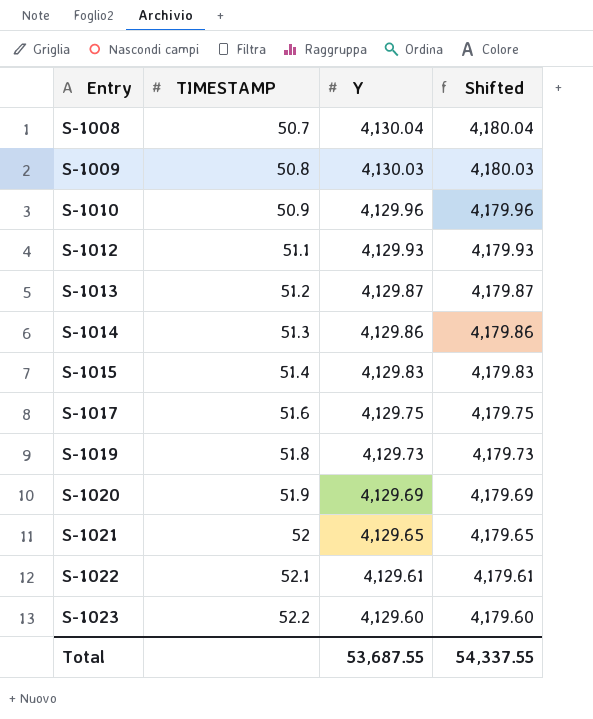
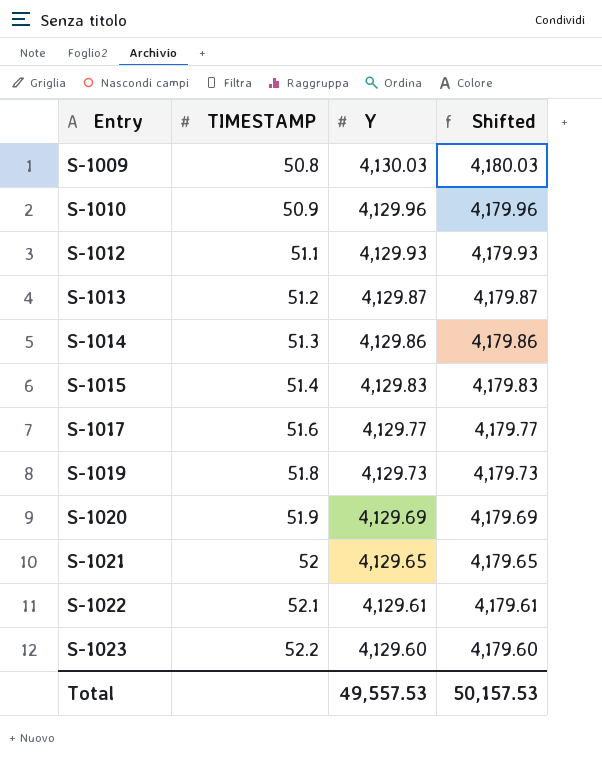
row S-1008: 50.7 | 4,130.04 | 4,180.04 -> none
S-1017 | Y: 4,129.75 -> 4,129.77
S-1017 | Shifted: 4,179.75 -> 4,179.77
Total | Y: 53,687.55 -> 49,557.53
Total | Shifted: 54,337.55 -> 50,157.53

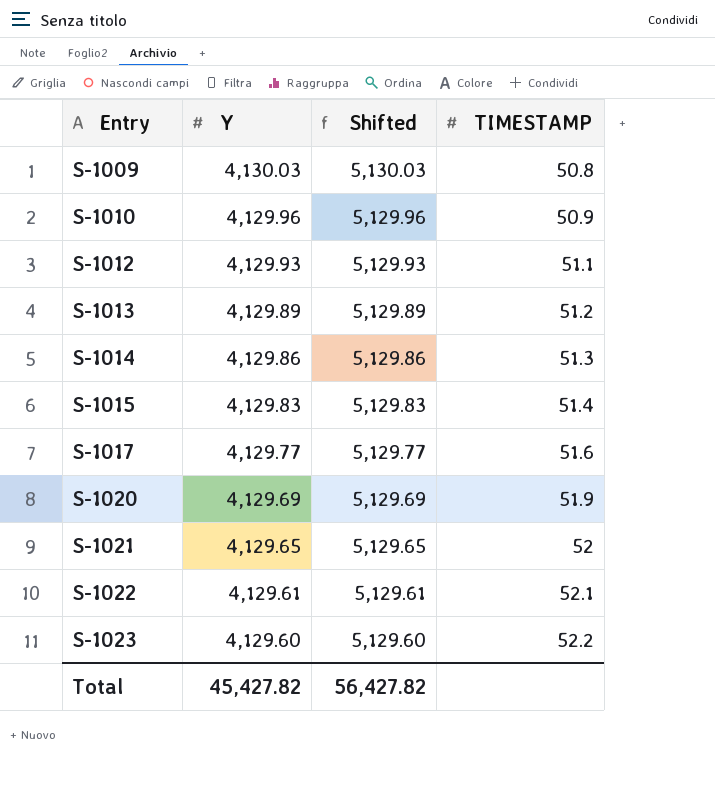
column Shifted | formula: [Y] + 50 -> [Y] + 1000
column TIMESTAMP | position: 2 -> 4
row S-1019: 51.8 | 4,129.73 | 4,179.73 -> none
S-1013 | Y: 4,129.87 -> 4,129.89
Total | Y: 49,557.53 -> 45,427.82
Total | Shifted: 50,157.53 -> 56,427.82

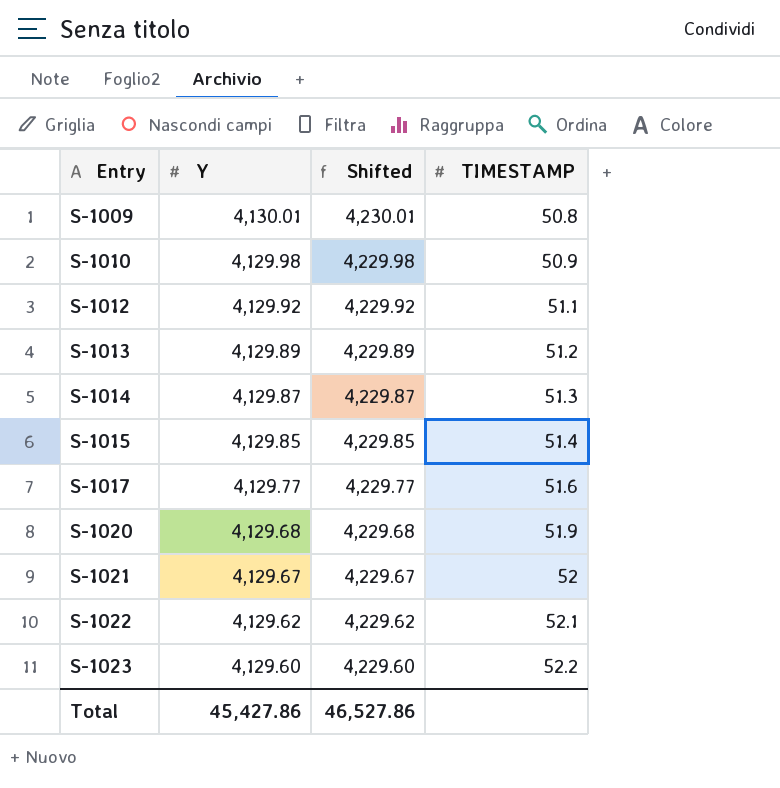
column Shifted | formula: [Y] + 1000 -> [Y] + 100
S-1009 | Y: 4,130.03 -> 4,130.01
S-1010 | Y: 4,129.96 -> 4,129.98
S-1012 | Y: 4,129.93 -> 4,129.92
S-1014 | Y: 4,129.86 -> 4,129.87
S-1015 | Y: 4,129.83 -> 4,129.85
S-1020 | Y: 4,129.69 -> 4,129.68
S-1021 | Y: 4,129.65 -> 4,129.67
S-1022 | Y: 4,129.61 -> 4,129.62
Total | Y: 45,427.82 -> 45,427.86
Total | Shifted: 56,427.82 -> 46,527.86

